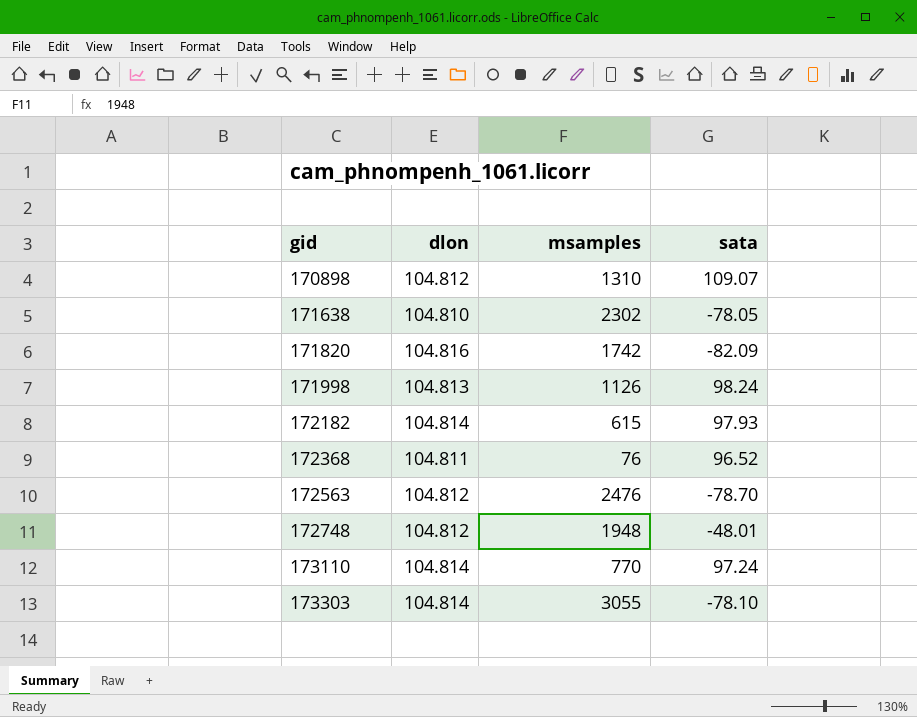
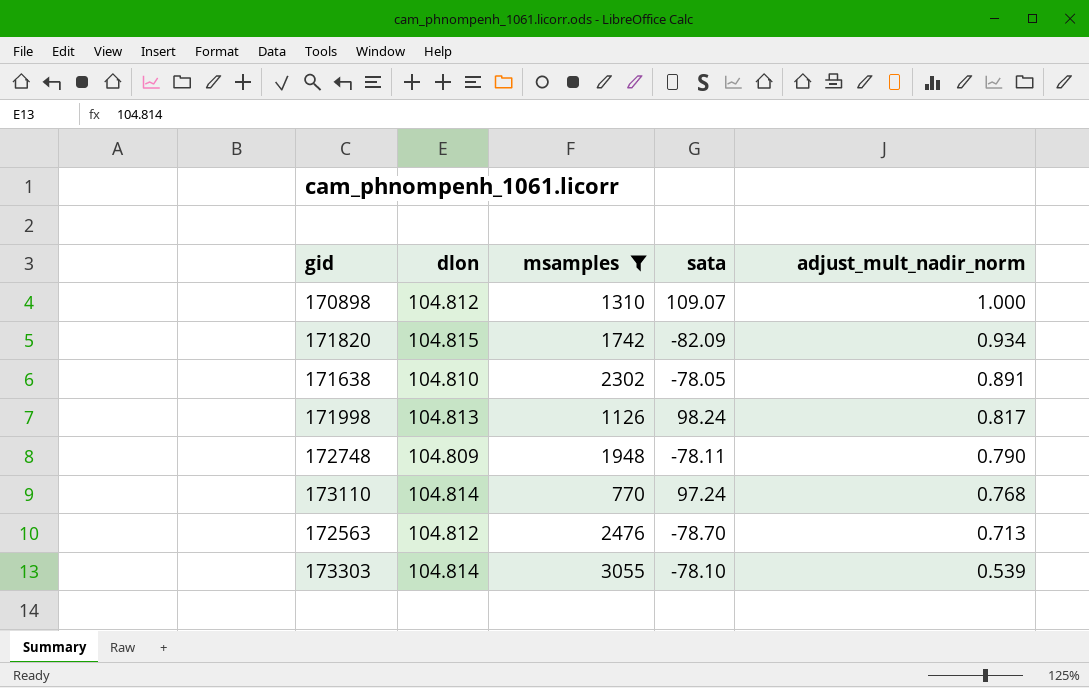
filter: none -> msamples >= 770
row order: gid ascending -> adjust_mult_nadir_norm descending
column adjust_mult_nadir_norm | position: none -> 5
171820 | dlon: 104.816 -> 104.815
172748 | dlon: 104.812 -> 104.809
172748 | sata: -48.01 -> -78.11

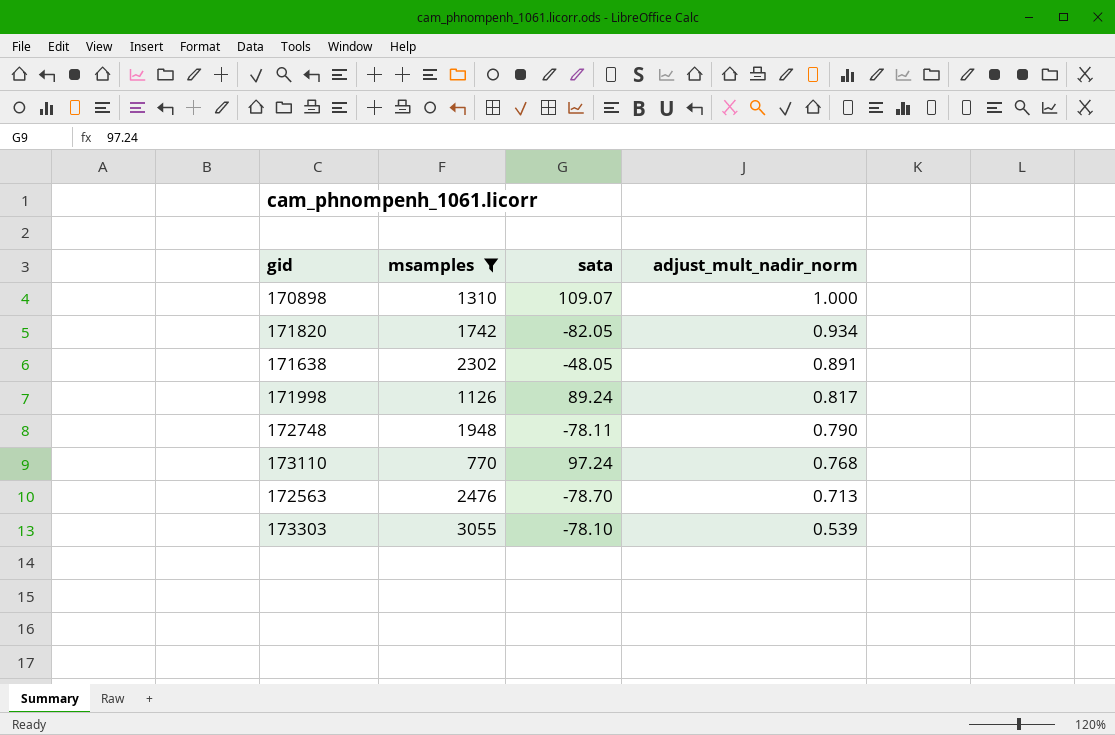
column dlon | position: 2 -> none
171820 | sata: -82.09 -> -82.05
171638 | sata: -78.05 -> -48.05
171998 | sata: 98.24 -> 89.24

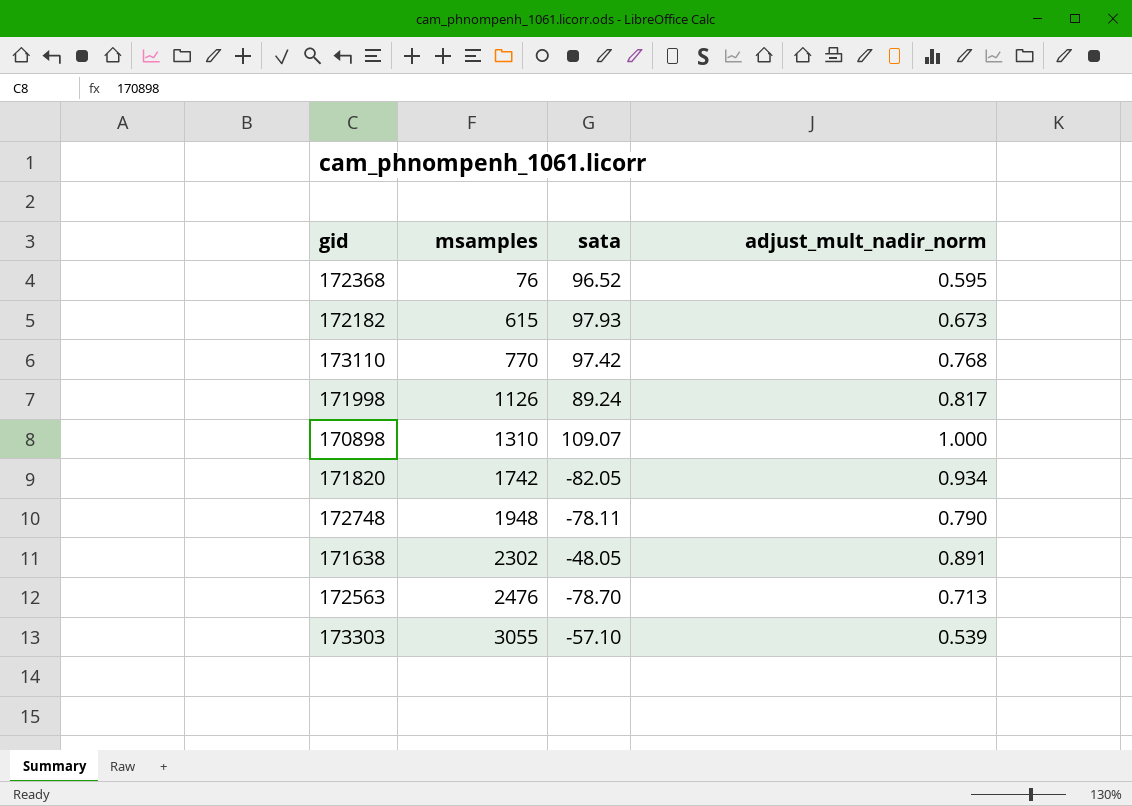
filter: msamples >= 770 -> none
row order: adjust_mult_nadir_norm descending -> msamples ascending
173110 | sata: 97.24 -> 97.42
173303 | sata: -78.10 -> -57.10

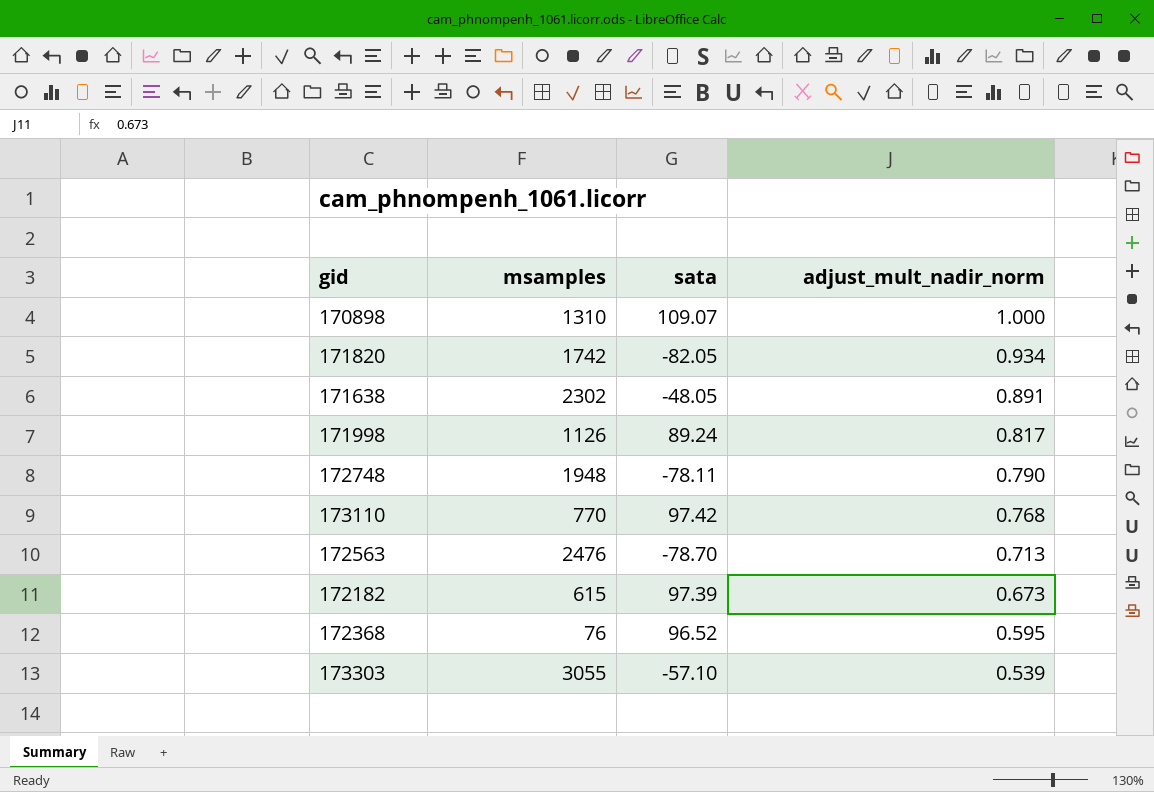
row order: msamples ascending -> adjust_mult_nadir_norm descending
172182 | sata: 97.93 -> 97.39

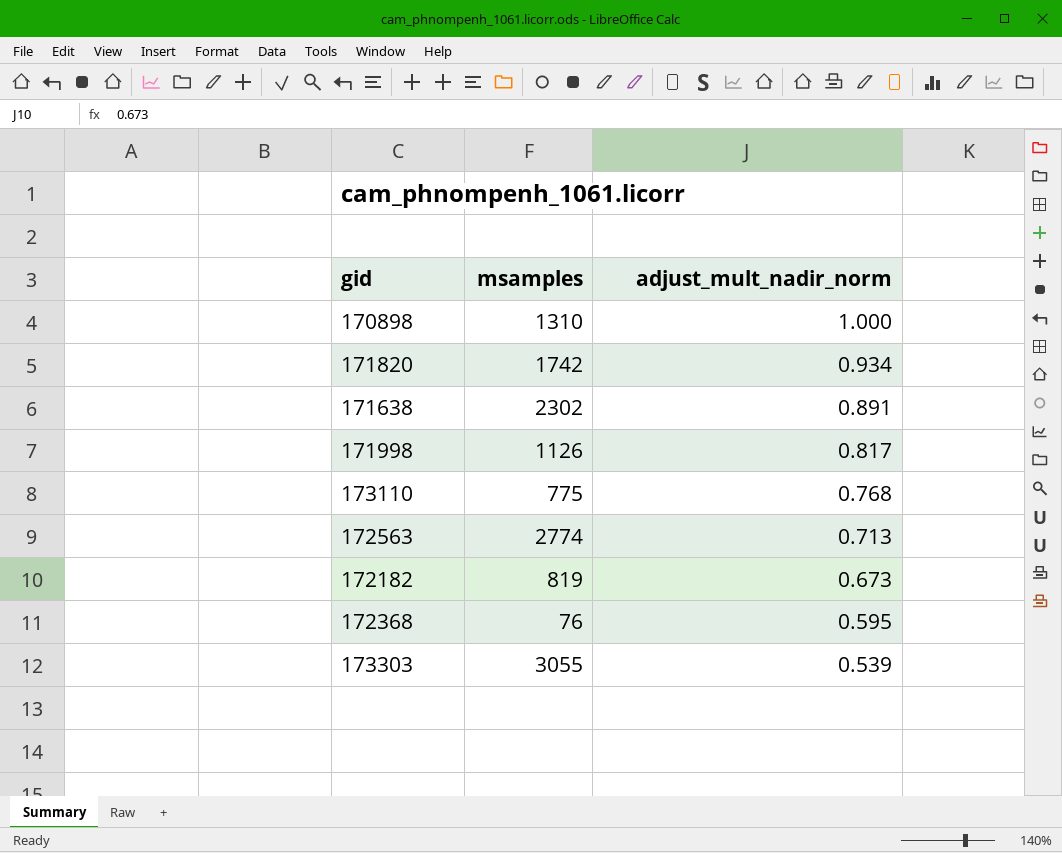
column sata | position: 3 -> none
row 172748: 1948 | -78.11 | 0.790 -> none
173110 | msamples: 770 -> 775
172563 | msamples: 2476 -> 2774
172182 | msamples: 615 -> 819

